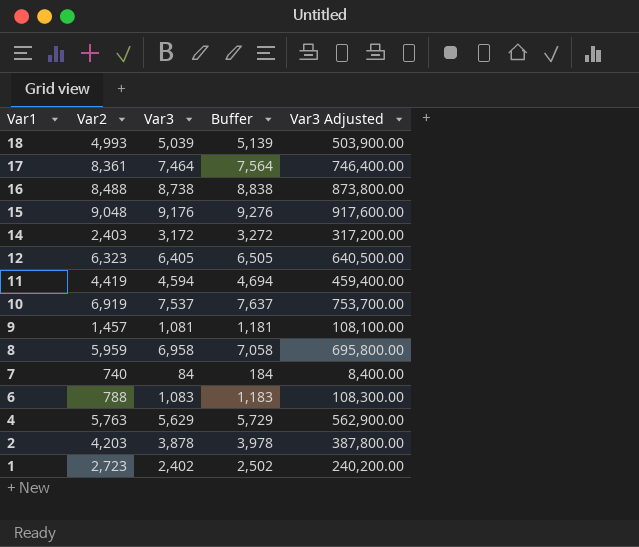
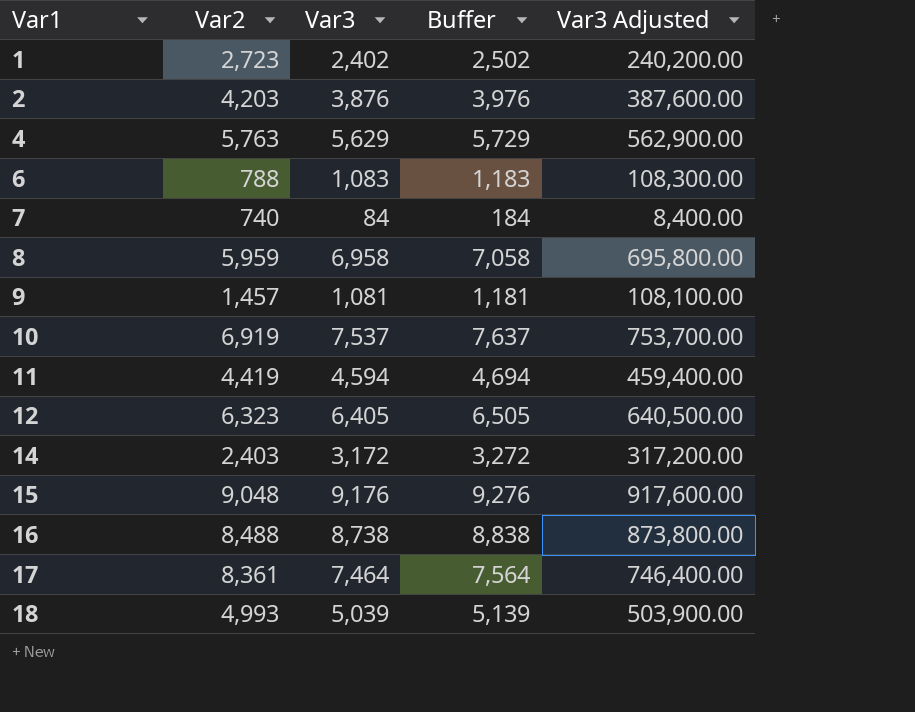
row order: Var1 descending -> Var1 ascending
2 | Var3: 3,878 -> 3,876
2 | Buffer: 3,978 -> 3,976
2 | Var3 Adjusted: 387,800.00 -> 387,600.00

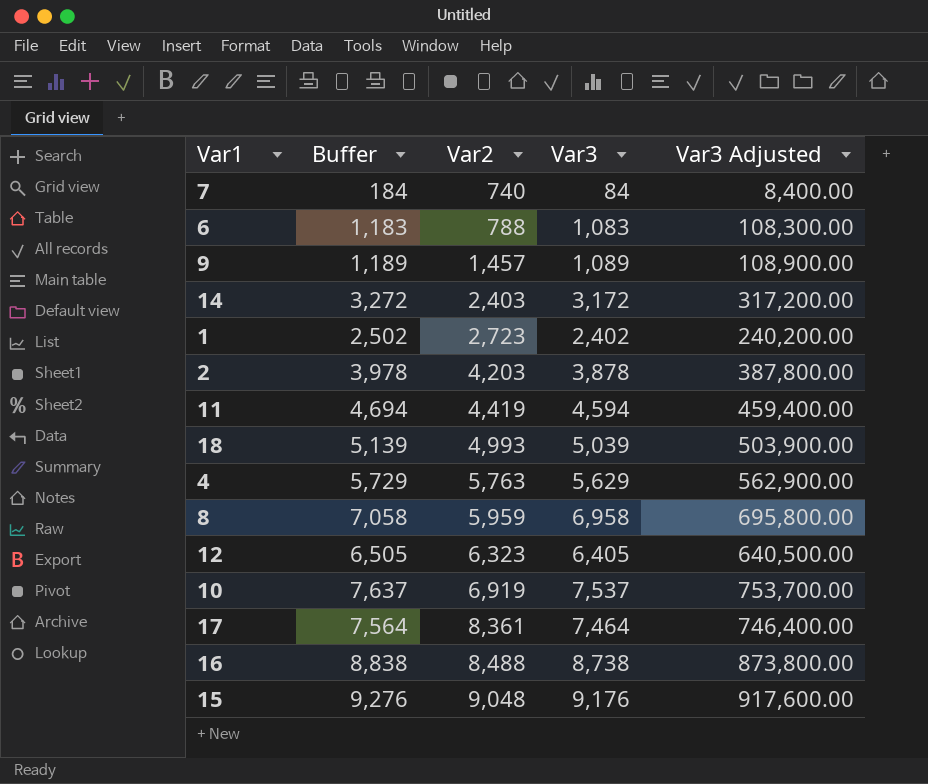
row order: Var1 ascending -> Var2 ascending
column Buffer | position: 4 -> 2
9 | Buffer: 1,181 -> 1,189
9 | Var3: 1,081 -> 1,089
9 | Var3 Adjusted: 108,100.00 -> 108,900.00
2 | Buffer: 3,976 -> 3,978
2 | Var3: 3,876 -> 3,878
2 | Var3 Adjusted: 387,600.00 -> 387,800.00

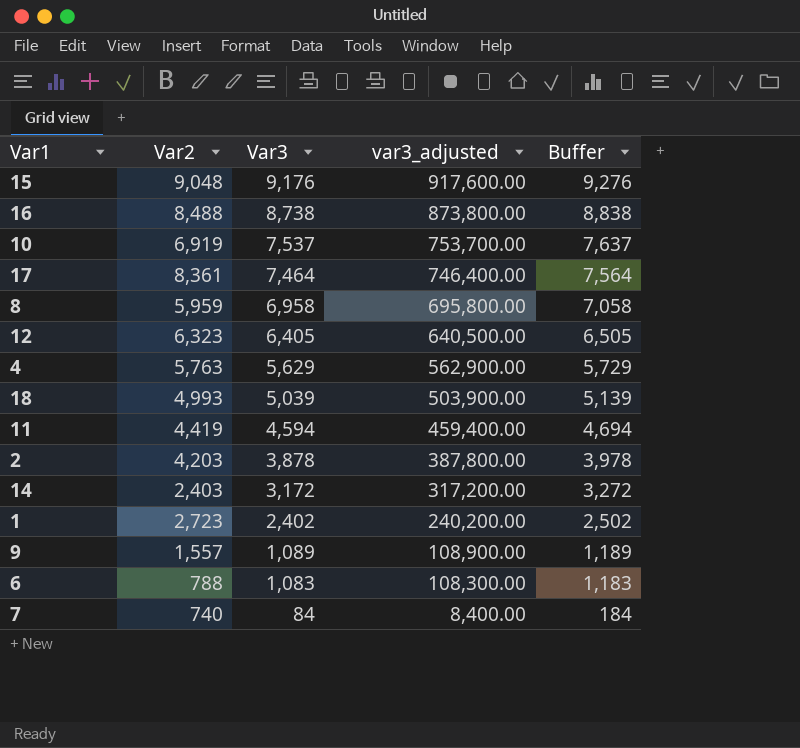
row order: Var2 ascending -> Var3 descending
column name: Var3 Adjusted -> var3_adjusted
column Buffer | position: 2 -> 5
9 | Var2: 1,457 -> 1,557

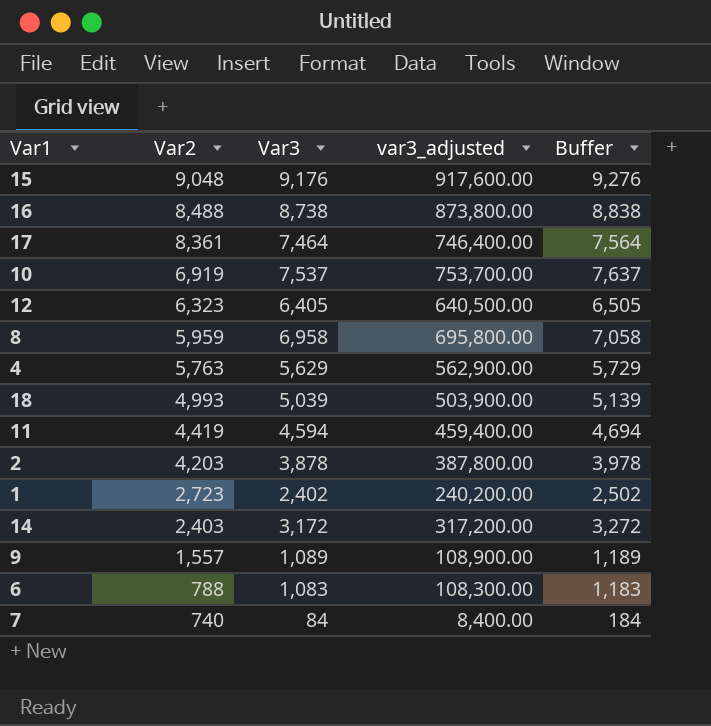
row order: Var3 descending -> Var2 descending

